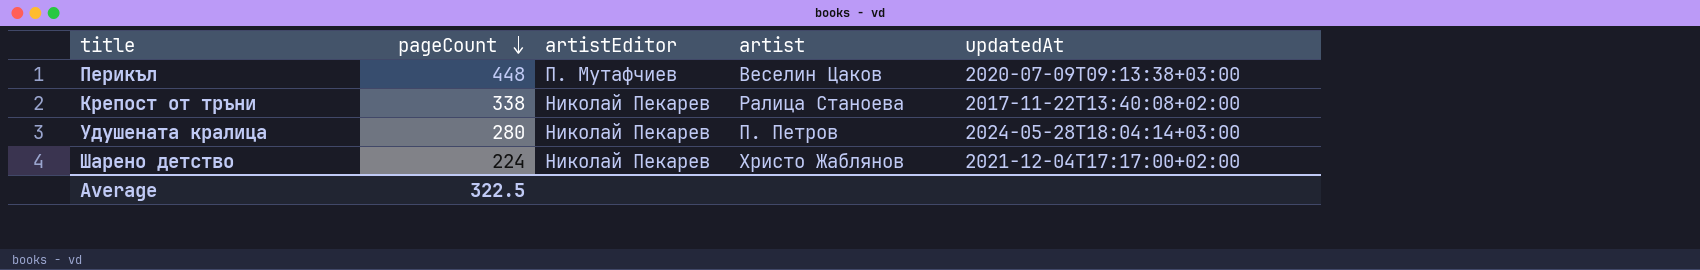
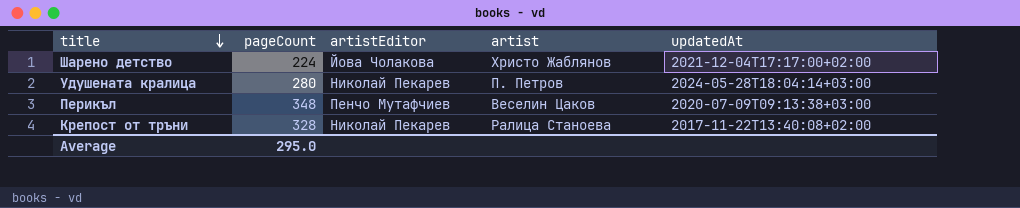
row order: pageCount descending -> title descending
Шарено детство | artistEditor: Николай Пекарев -> Йова Чолакова
Перикъл | pageCount: 448 -> 348
Перикъл | artistEditor: П. Мутафчиев -> Пенчо Мутафчиев
Крепост от тръни | pageCount: 338 -> 328
Average | pageCount: 322.5 -> 295.0

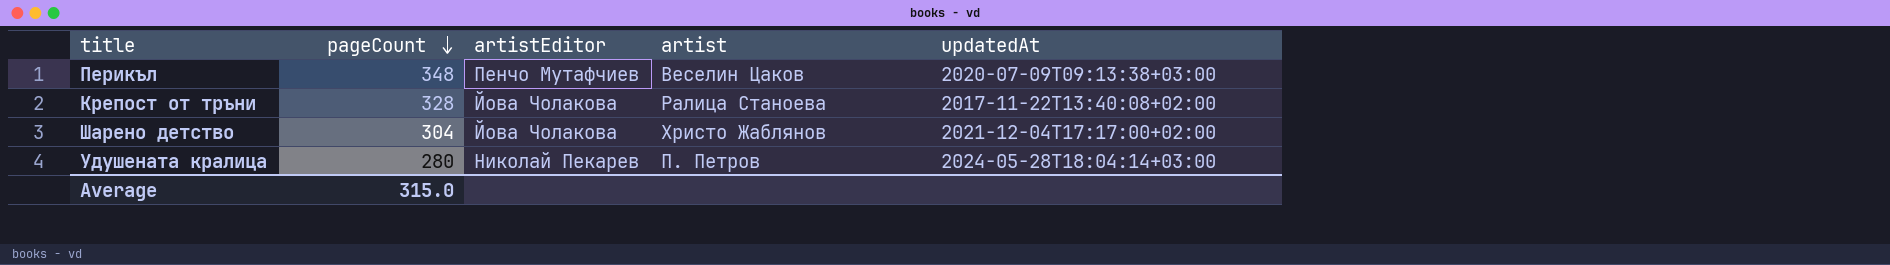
row order: title descending -> pageCount descending
Крепост от тръни | artistEditor: Николай Пекарев -> Йова Чолакова
Шарено детство | pageCount: 224 -> 304
Average | pageCount: 295.0 -> 315.0

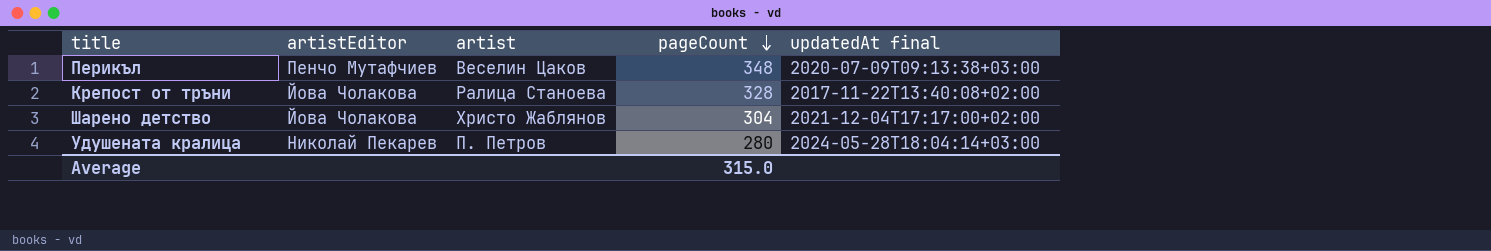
column pageCount | position: 2 -> 4
column name: updatedAt -> updatedAt final

